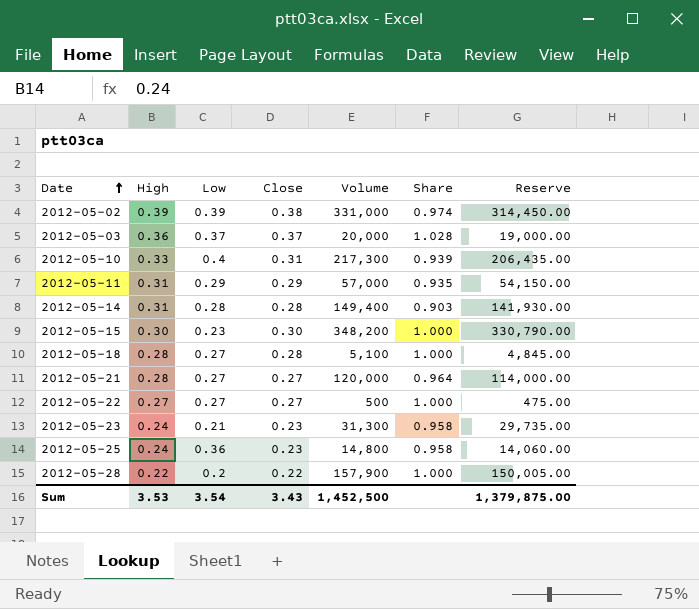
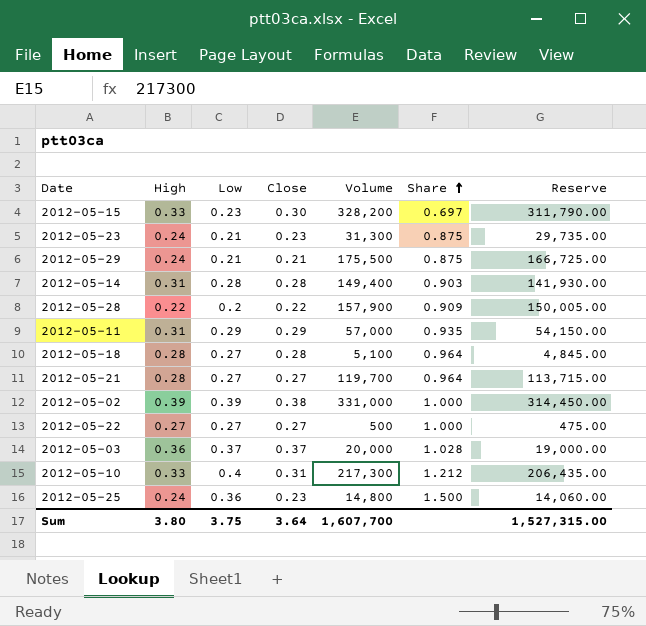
row order: Date ascending -> Share ascending
column Share | formula: [Close] / [High] -> [Low] / [High]
2012-05-15 | High: 0.30 -> 0.33
2012-05-15 | Volume: 348,200 -> 328,200
2012-05-15 | Reserve: 330,790.00 -> 311,790.00
row 2012-05-29: none -> 0.24 | 0.21 | 0.21 | 175,500 | 0.875 | 166,725.00
2012-05-21 | Volume: 120,000 -> 119,700
2012-05-21 | Reserve: 114,000.00 -> 113,715.00
Sum | High: 3.53 -> 3.80
Sum | Low: 3.54 -> 3.75
Sum | Close: 3.43 -> 3.64
Sum | Volume: 1,452,500 -> 1,607,700
Sum | Reserve: 1,379,875.00 -> 1,527,315.00

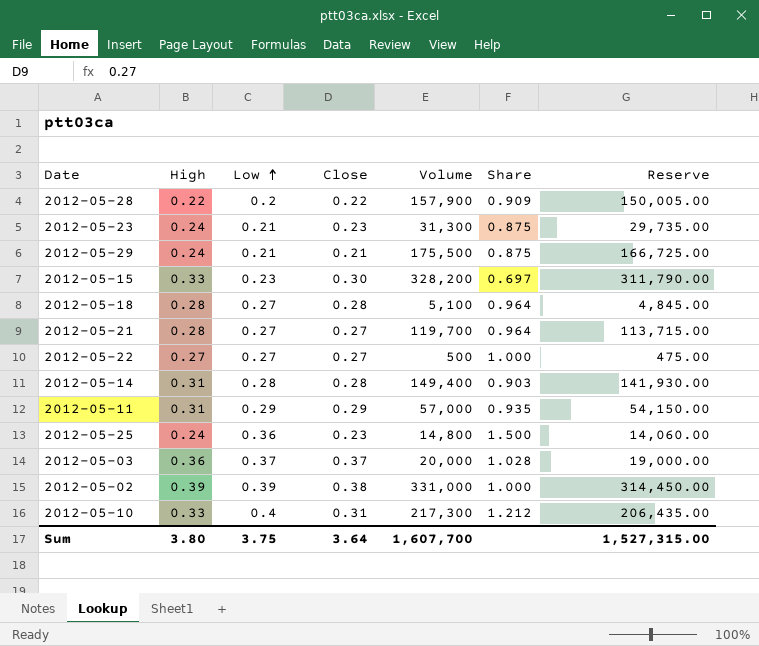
row order: Share ascending -> Low ascending

